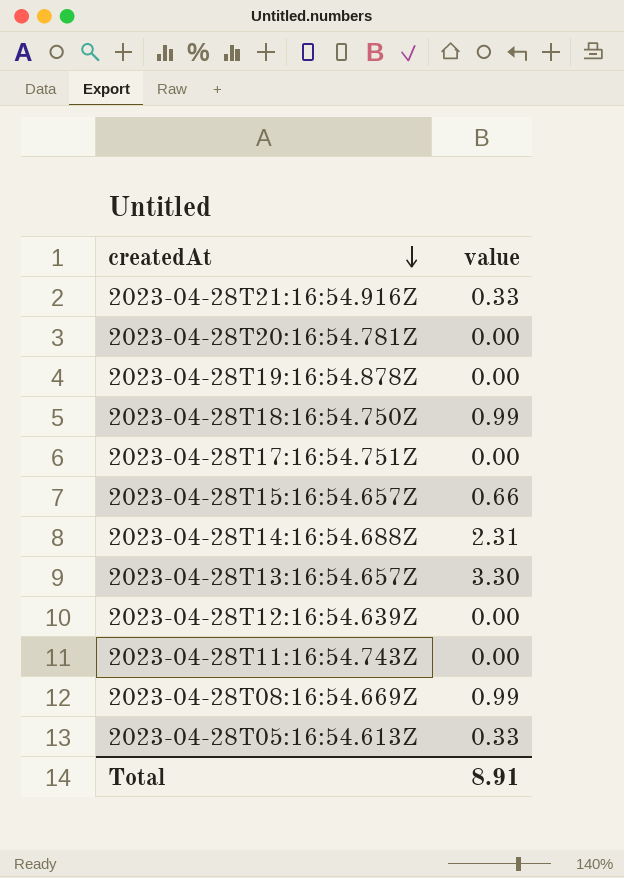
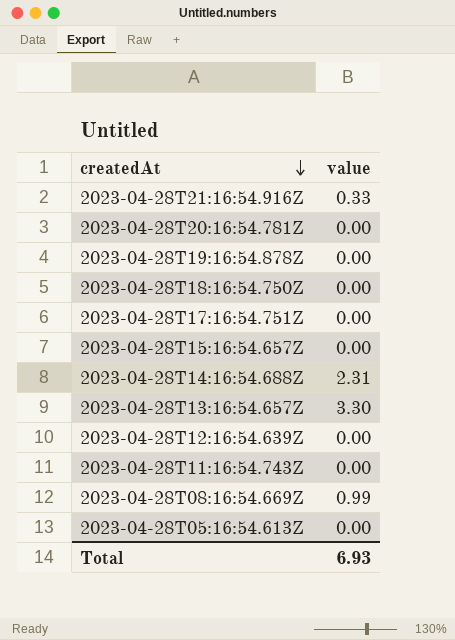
2023-04-28T18:16:54.750Z | value: 0.99 -> 0.00
2023-04-28T15:16:54.657Z | value: 0.66 -> 0.00
2023-04-28T05:16:54.613Z | value: 0.33 -> 0.00
Total | value: 8.91 -> 6.93

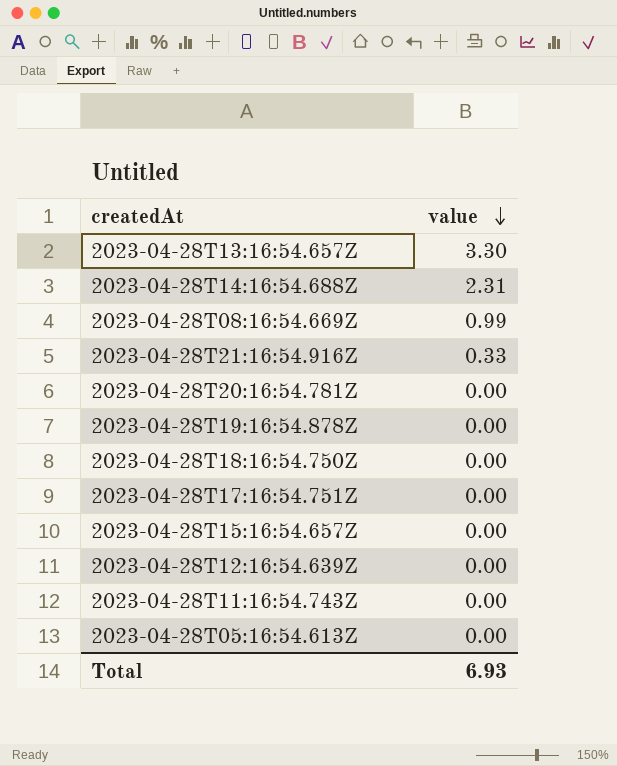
row order: createdAt descending -> value descending

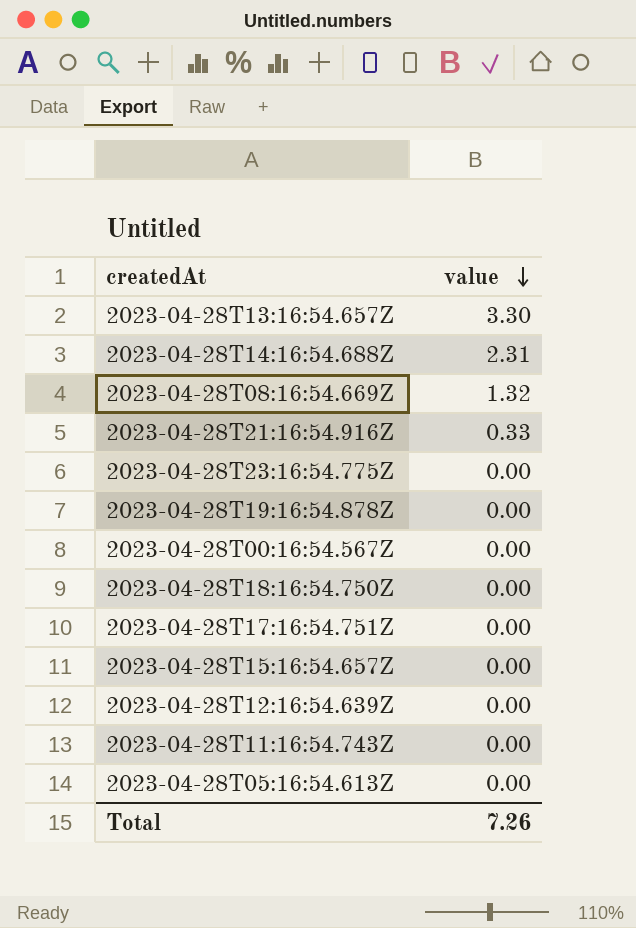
row 2023-04-28T20:16:54.781Z: 0.00 -> none
2023-04-28T08:16:54.669Z | value: 0.99 -> 1.32
row 2023-04-28T23:16:54.775Z: none -> 0.00
row 2023-04-28T00:16:54.567Z: none -> 0.00
Total | value: 6.93 -> 7.26

